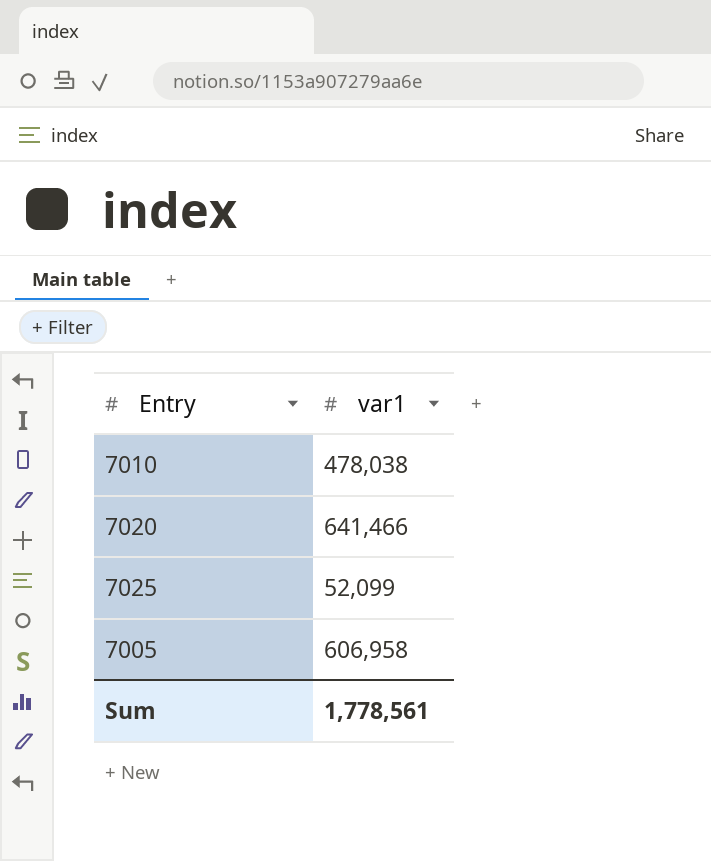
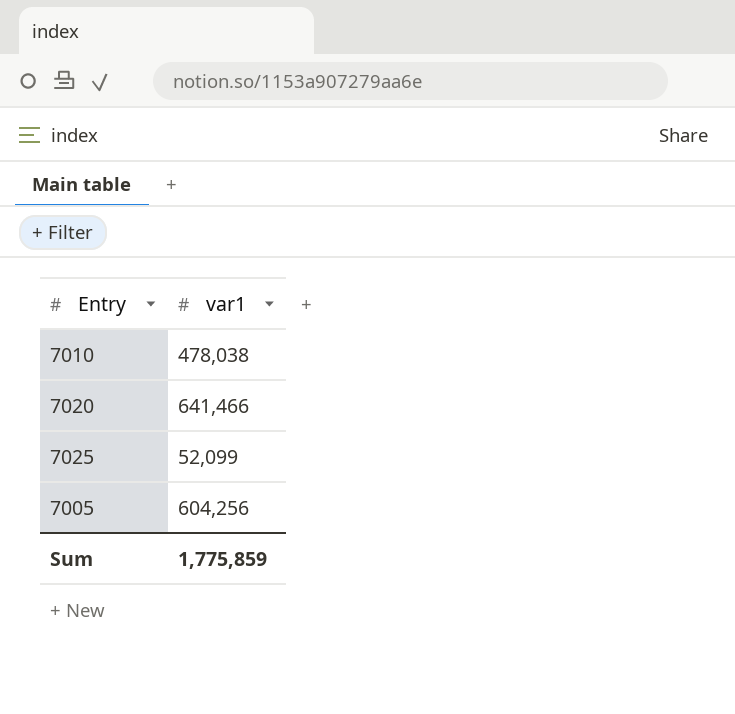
7005 | var1: 606,958 -> 604,256
Sum | var1: 1,778,561 -> 1,775,859

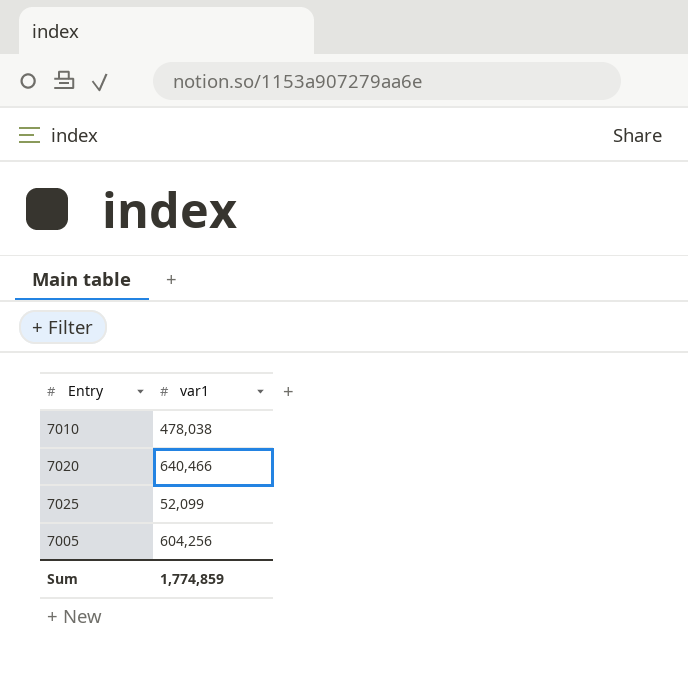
7020 | var1: 641,466 -> 640,466
Sum | var1: 1,775,859 -> 1,774,859

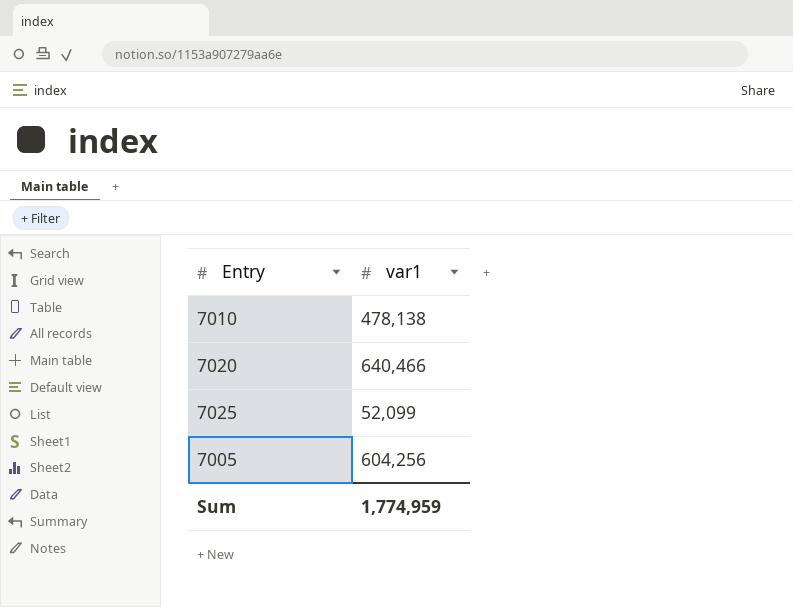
7010 | var1: 478,038 -> 478,138
Sum | var1: 1,774,859 -> 1,774,959

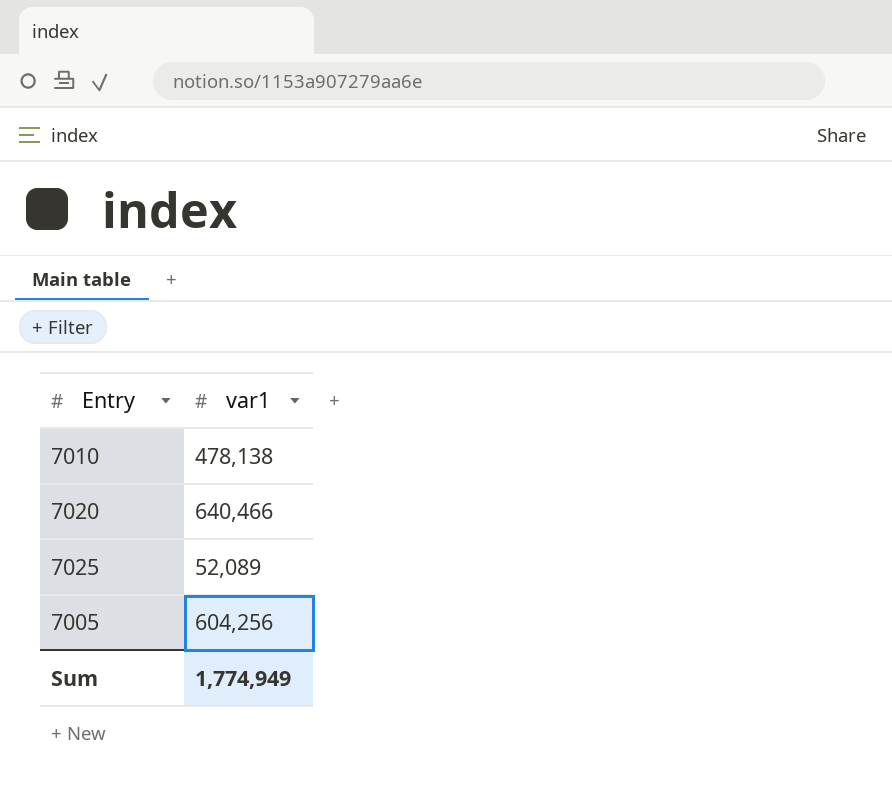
7025 | var1: 52,099 -> 52,089
Sum | var1: 1,774,959 -> 1,774,949

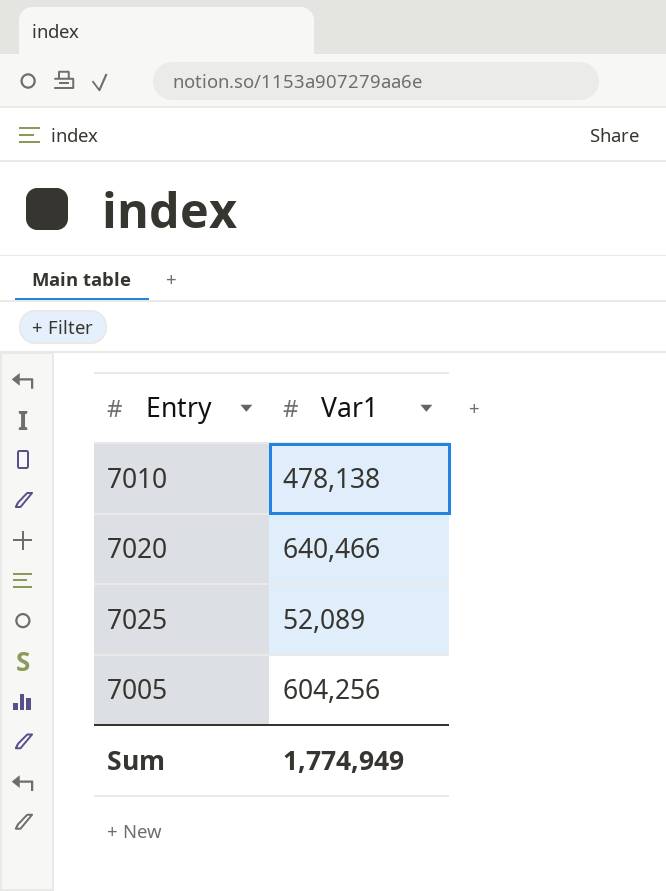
column name: var1 -> Var1

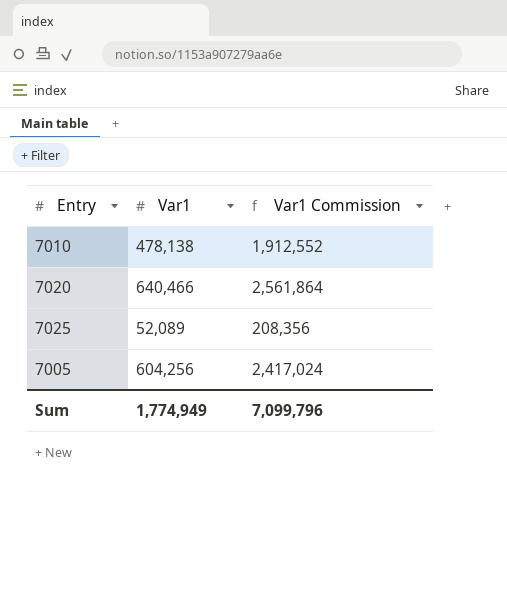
column Var1 Commission | formula: none -> [Var1] * 4

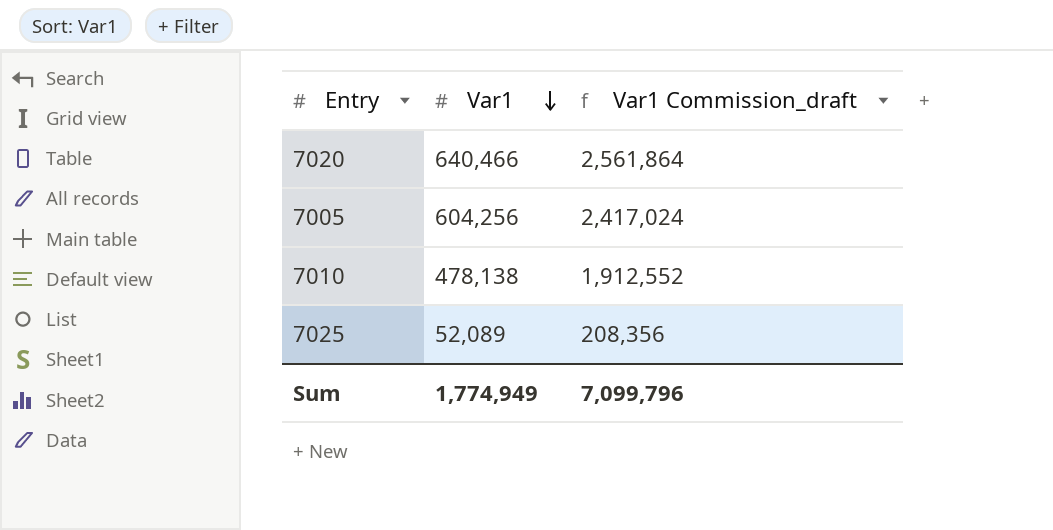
row order: none -> Var1 descending
column name: Var1 Commission -> Var1 Commission_draft

